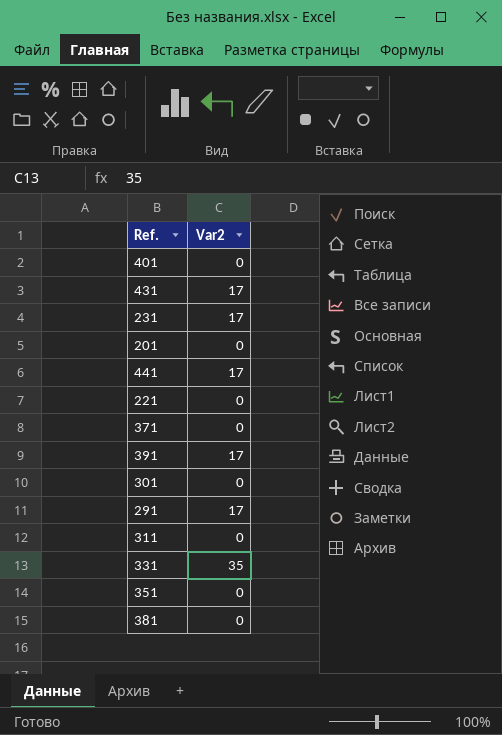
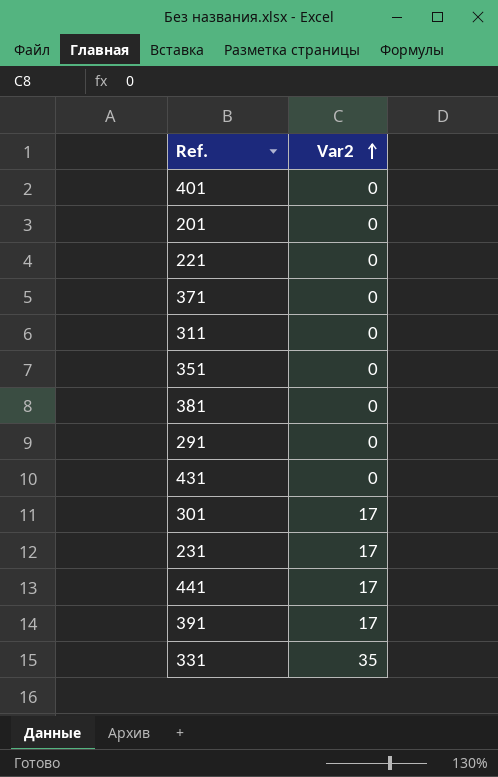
row order: none -> Var2 ascending
291 | Var2: 17 -> 0
431 | Var2: 17 -> 0
301 | Var2: 0 -> 17

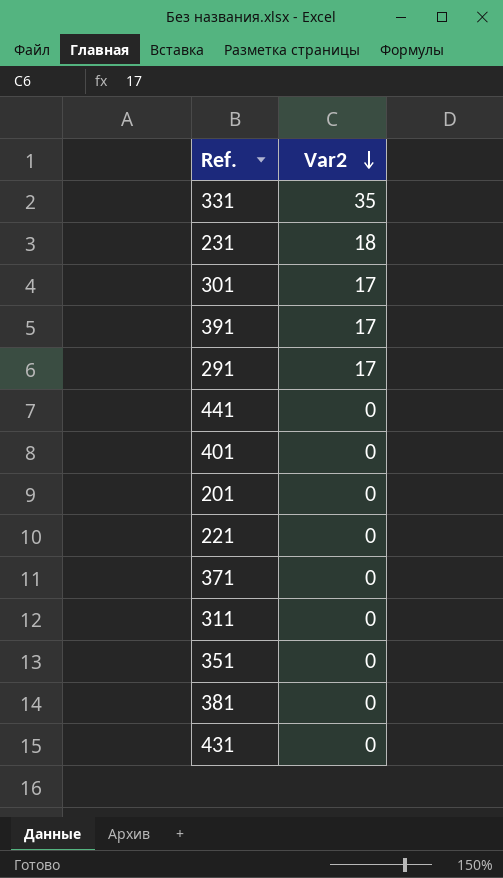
row order: Var2 ascending -> Var2 descending
231 | Var2: 17 -> 18
291 | Var2: 0 -> 17
441 | Var2: 17 -> 0

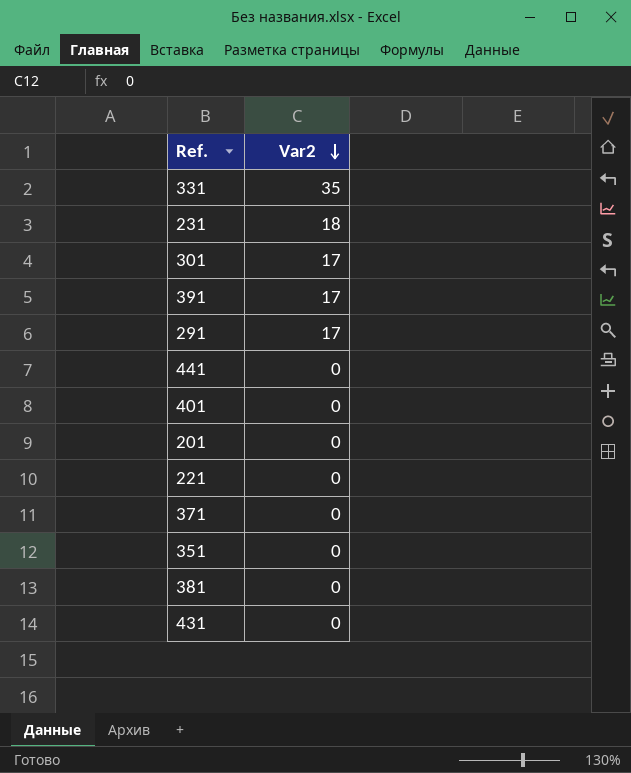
row 311: 0 -> none

